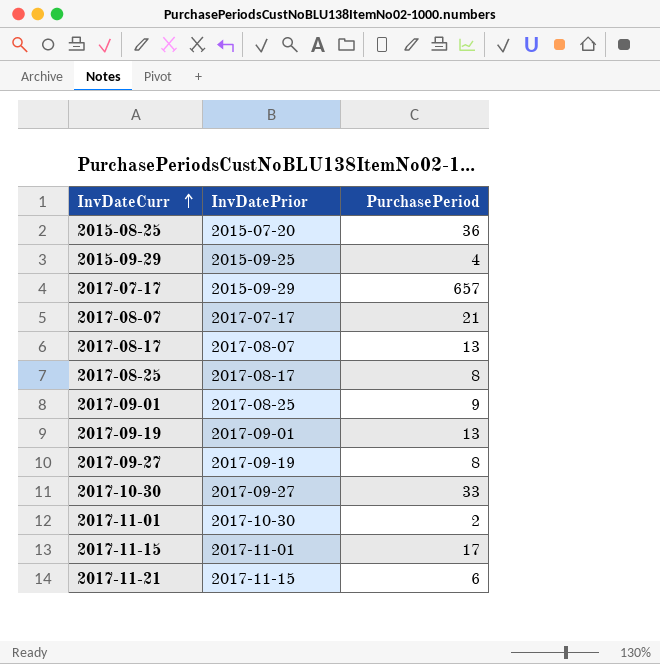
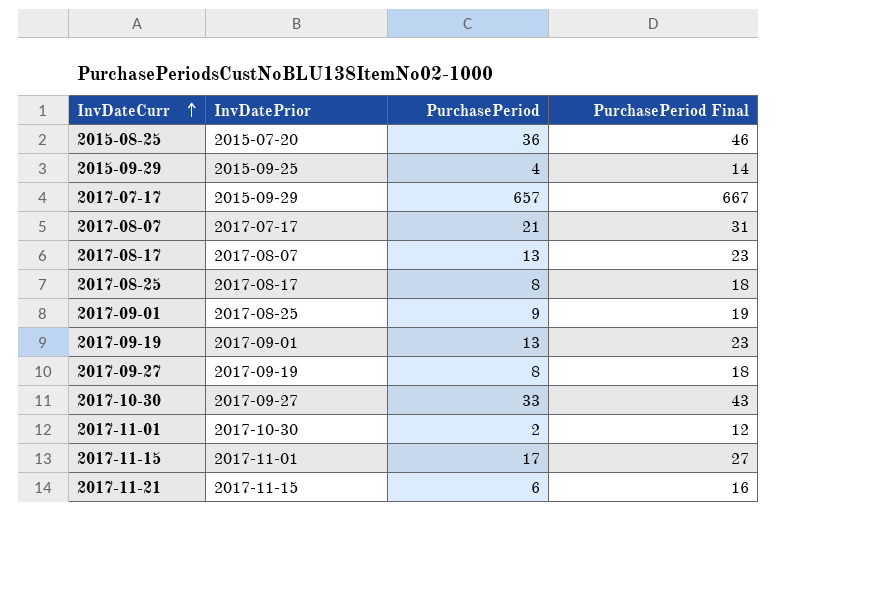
column PurchasePeriod Final | formula: none -> [PurchasePeriod] + 10

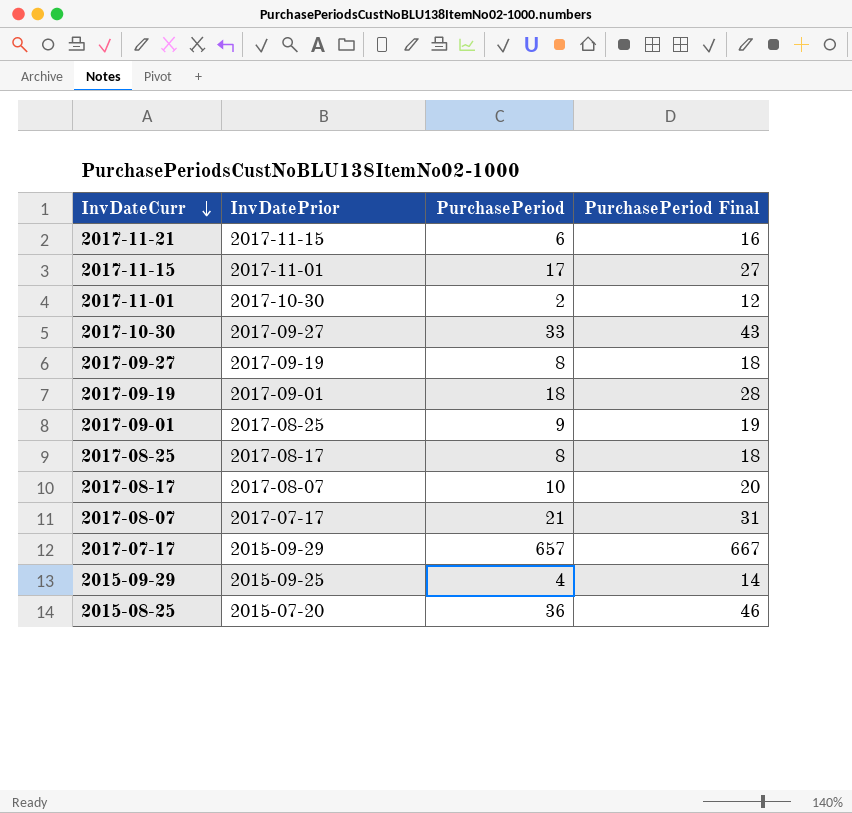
row order: InvDateCurr ascending -> InvDateCurr descending
2017-09-19 | PurchasePeriod: 13 -> 18
2017-09-19 | PurchasePeriod Final: 23 -> 28
2017-08-17 | PurchasePeriod: 13 -> 10
2017-08-17 | PurchasePeriod Final: 23 -> 20

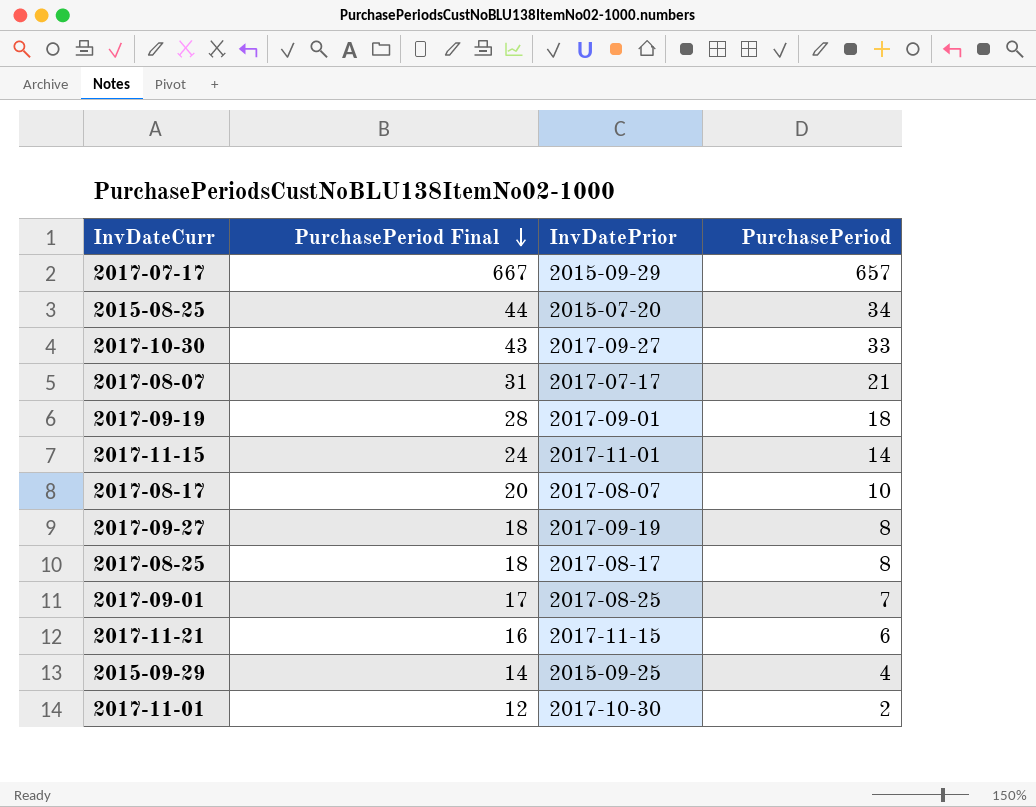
row order: InvDateCurr descending -> PurchasePeriod Final descending
column PurchasePeriod Final | position: 4 -> 2
2015-08-25 | PurchasePeriod Final: 46 -> 44
2015-08-25 | PurchasePeriod: 36 -> 34
2017-11-15 | PurchasePeriod Final: 27 -> 24
2017-11-15 | PurchasePeriod: 17 -> 14
2017-09-01 | PurchasePeriod Final: 19 -> 17
2017-09-01 | PurchasePeriod: 9 -> 7

